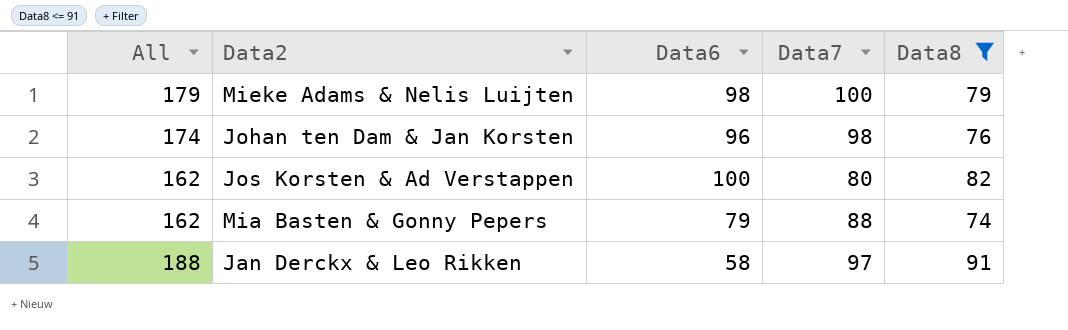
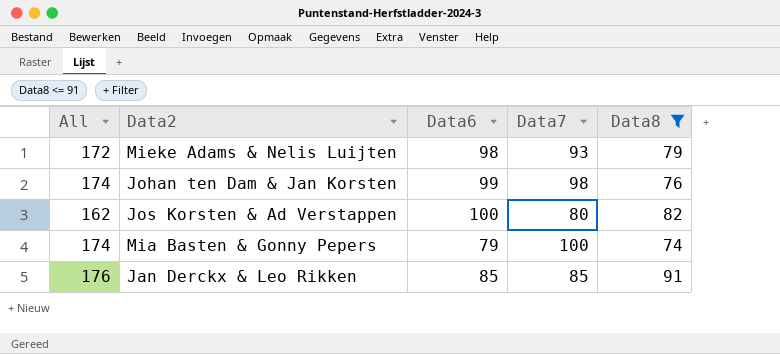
Mieke Adams & Nelis Luijten | All: 179 -> 172
Mieke Adams & Nelis Luijten | Data7: 100 -> 93
Johan ten Dam & Jan Korsten | Data6: 96 -> 99
Mia Basten & Gonny Pepers | All: 162 -> 174
Mia Basten & Gonny Pepers | Data7: 88 -> 100
Jan Derckx & Leo Rikken | All: 188 -> 176
Jan Derckx & Leo Rikken | Data6: 58 -> 85
Jan Derckx & Leo Rikken | Data7: 97 -> 85

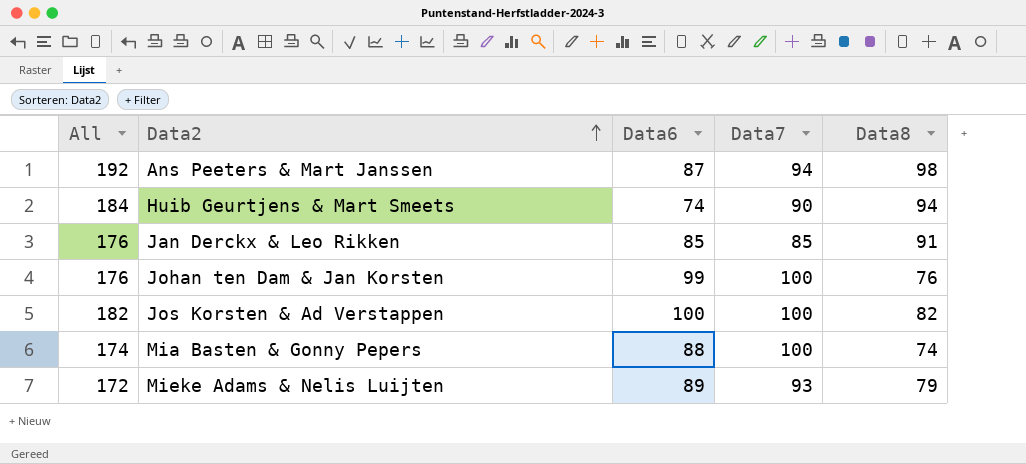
filter: Data8 <= 91 -> none
row order: none -> Data2 ascending
Johan ten Dam & Jan Korsten | All: 174 -> 176
Johan ten Dam & Jan Korsten | Data7: 98 -> 100
Jos Korsten & Ad Verstappen | All: 162 -> 182
Jos Korsten & Ad Verstappen | Data7: 80 -> 100
Mia Basten & Gonny Pepers | Data6: 79 -> 88
Mieke Adams & Nelis Luijten | Data6: 98 -> 89

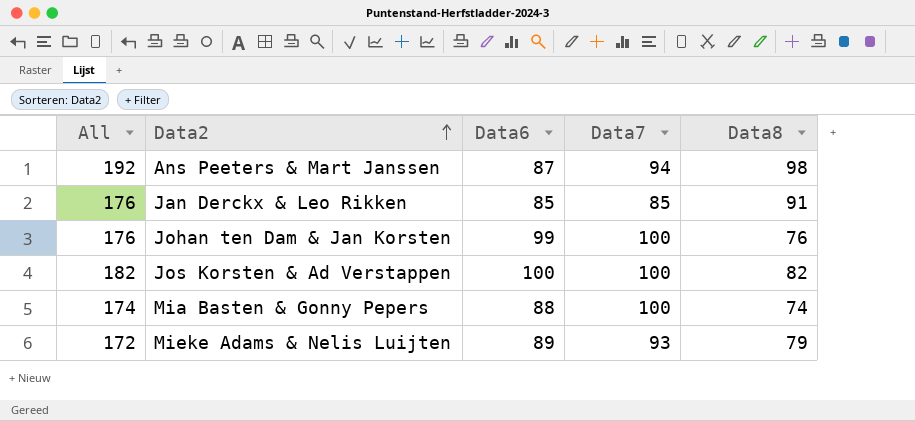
row Huib Geurtjens & Mart Smeets: 184 | 74 | 90 | 94 -> none

